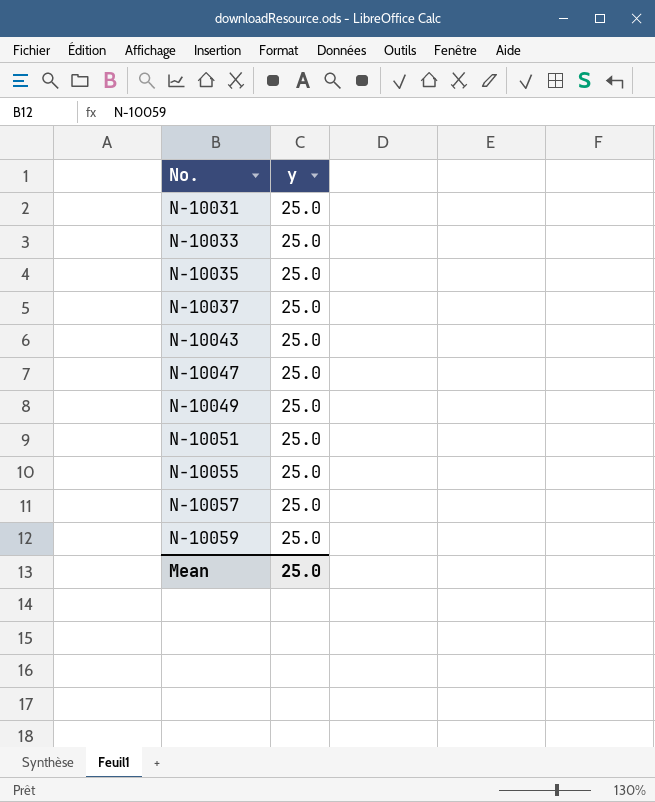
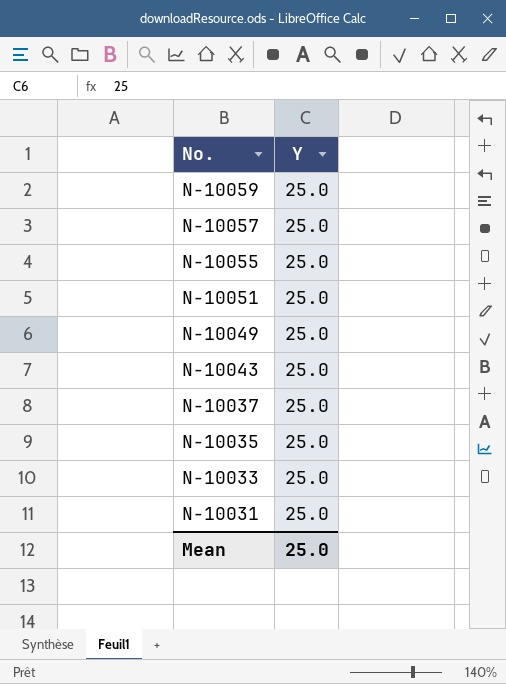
row order: No. ascending -> No. descending
column name: y -> Y
row N-10047: 25.0 -> none

